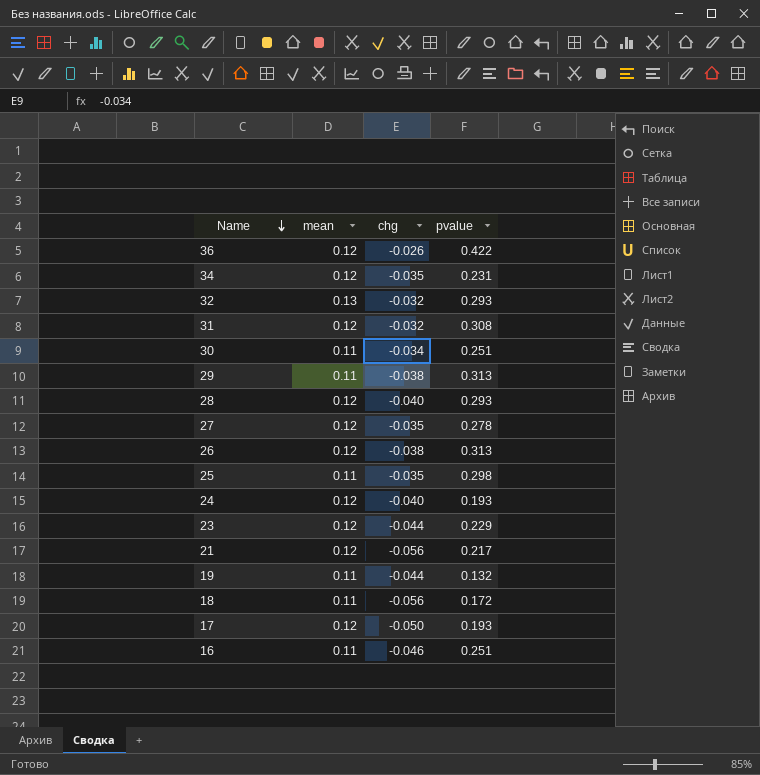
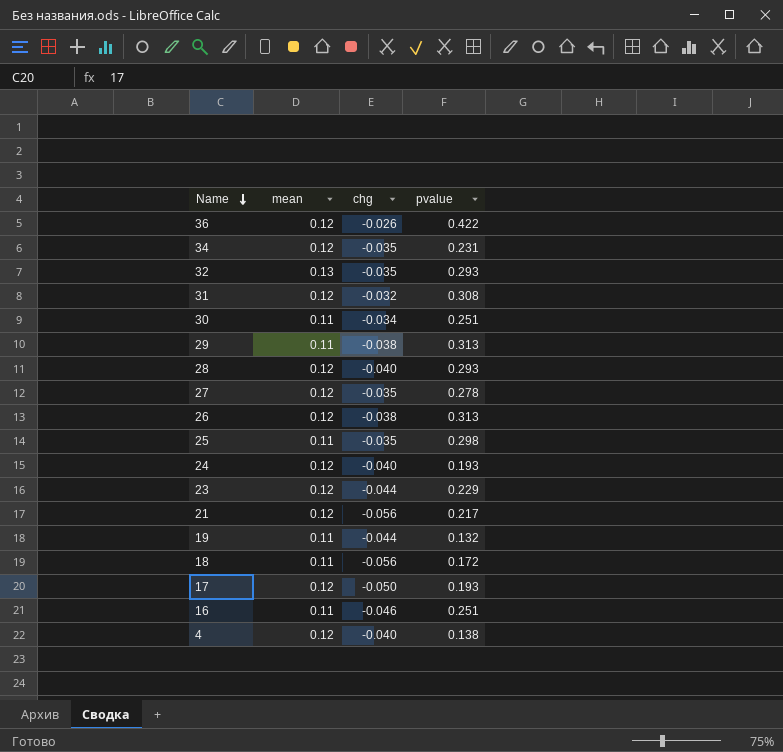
32 | chg: -0.032 -> -0.035
row 4: none -> 0.12 | -0.040 | 0.138

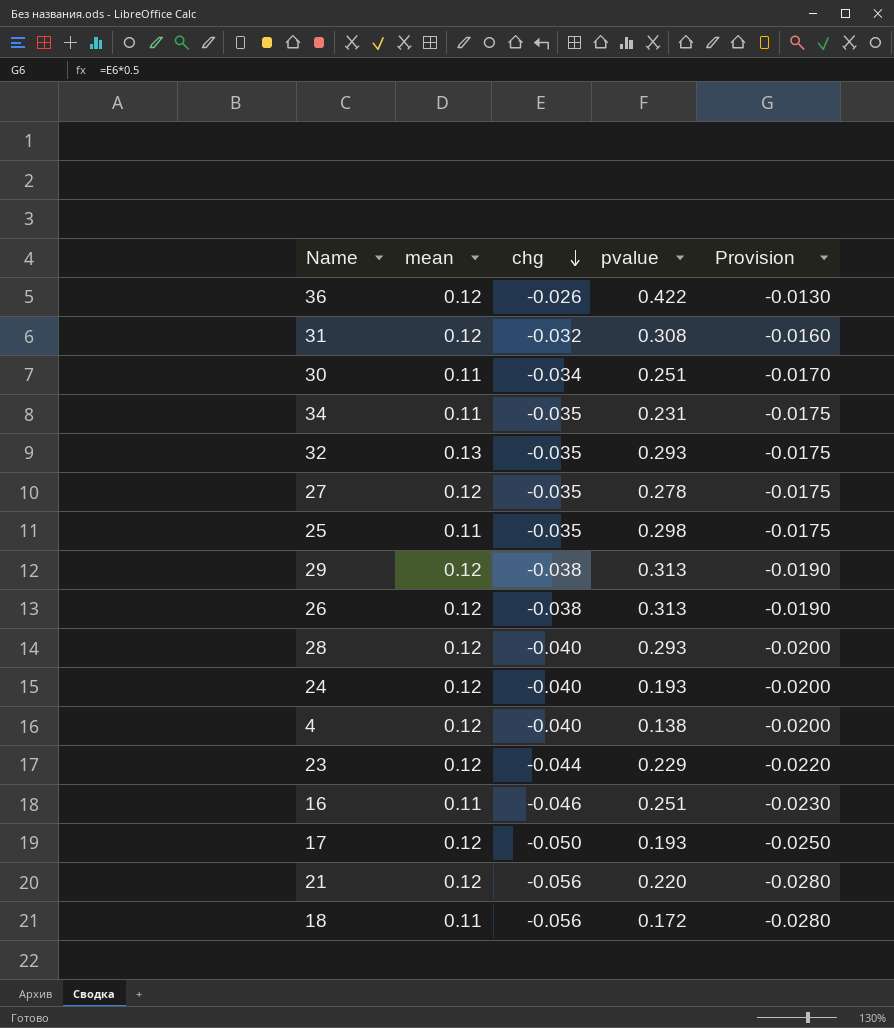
row order: Name descending -> chg descending
column Provision | formula: none -> [chg] * 0.5
row 19: 0.11 | -0.044 | 0.132 -> none
34 | mean: 0.12 -> 0.11
29 | mean: 0.11 -> 0.12
21 | pvalue: 0.217 -> 0.220

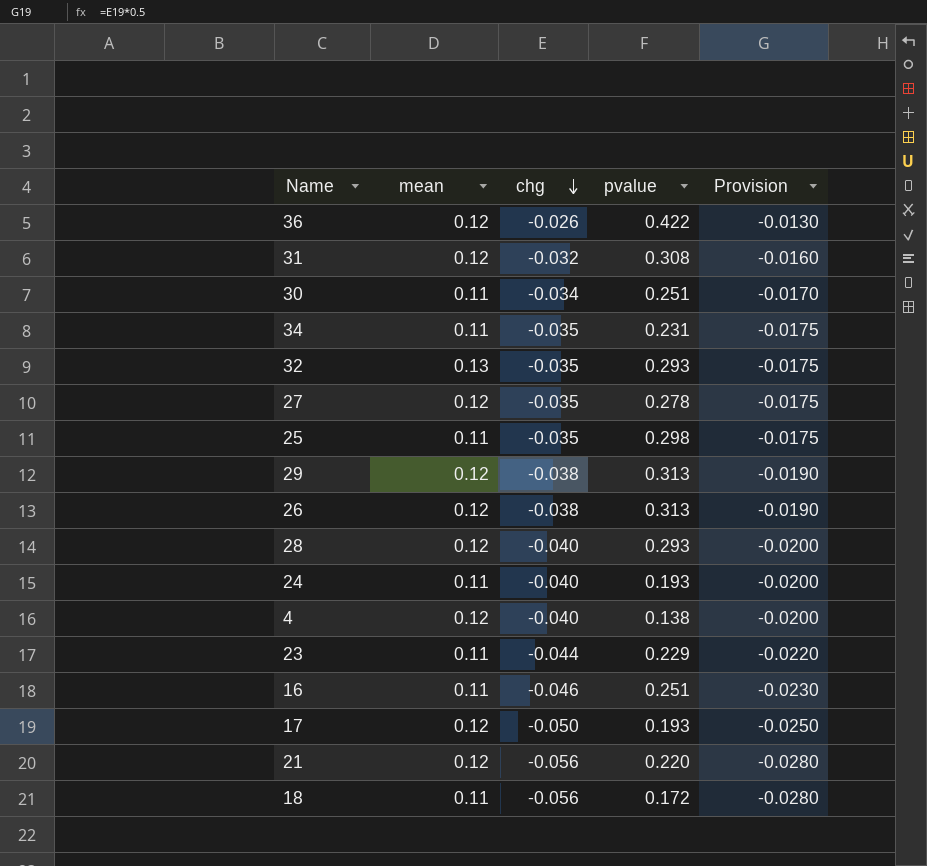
24 | mean: 0.12 -> 0.11
23 | mean: 0.12 -> 0.11

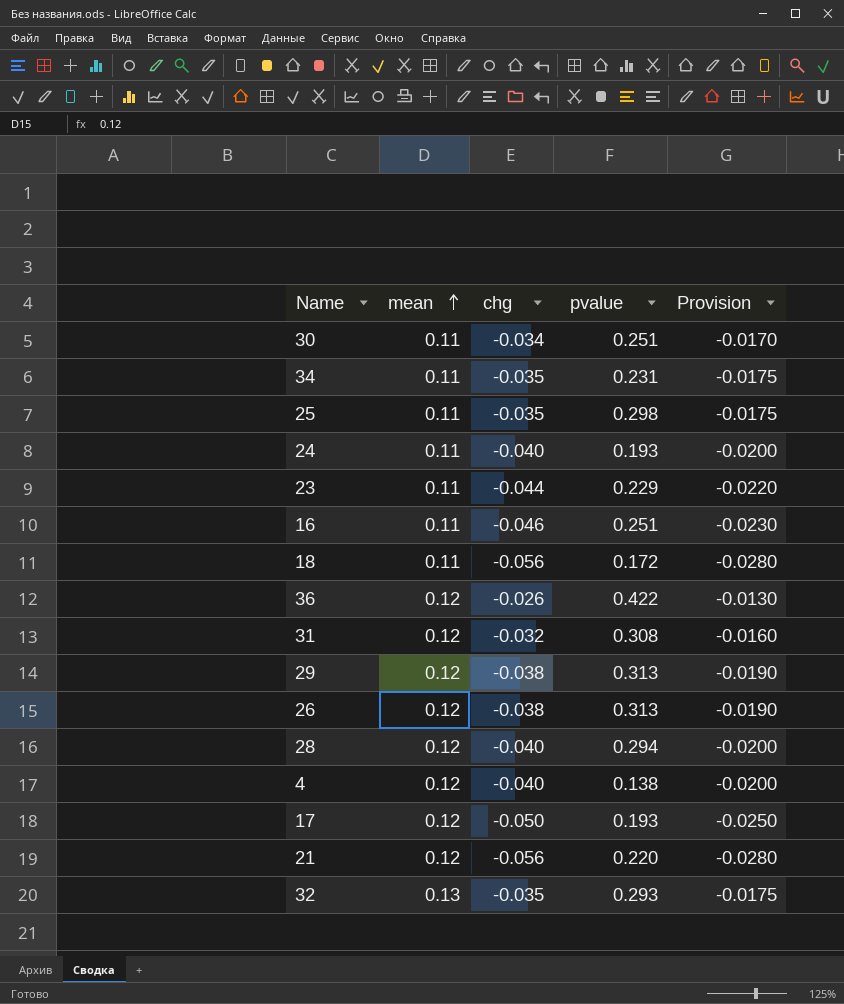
row order: chg descending -> mean ascending
row 27: 0.12 | -0.035 | 0.278 | -0.0175 -> none
28 | pvalue: 0.293 -> 0.294

